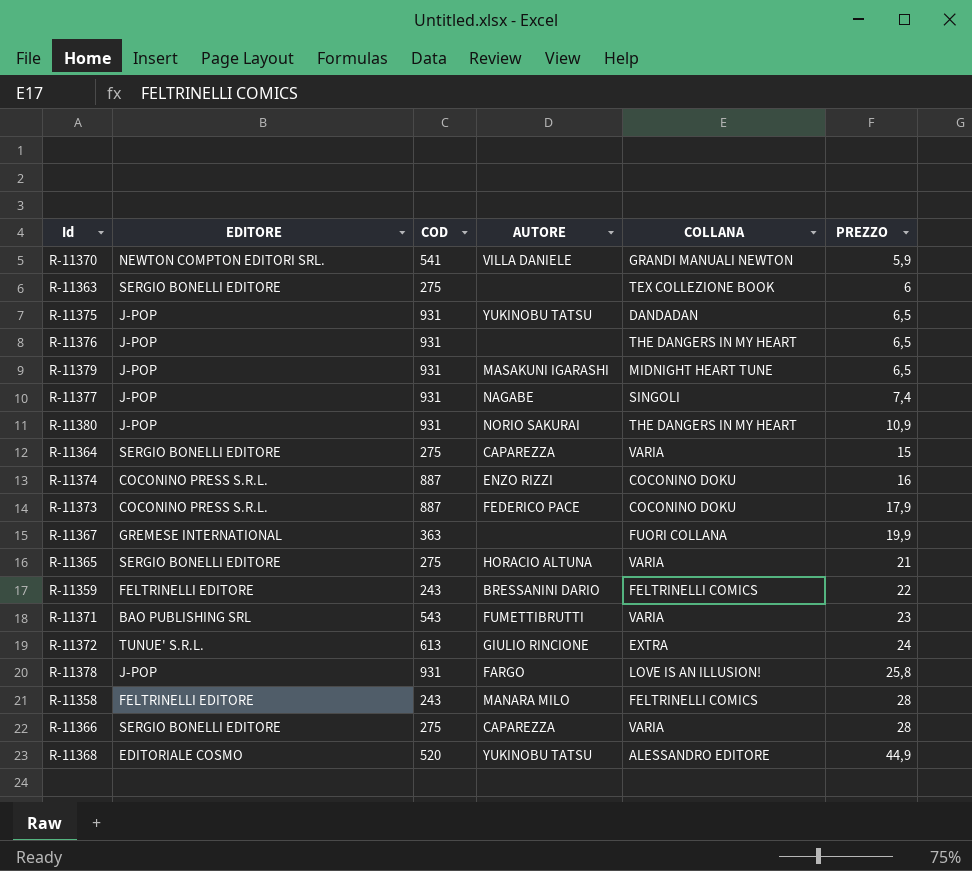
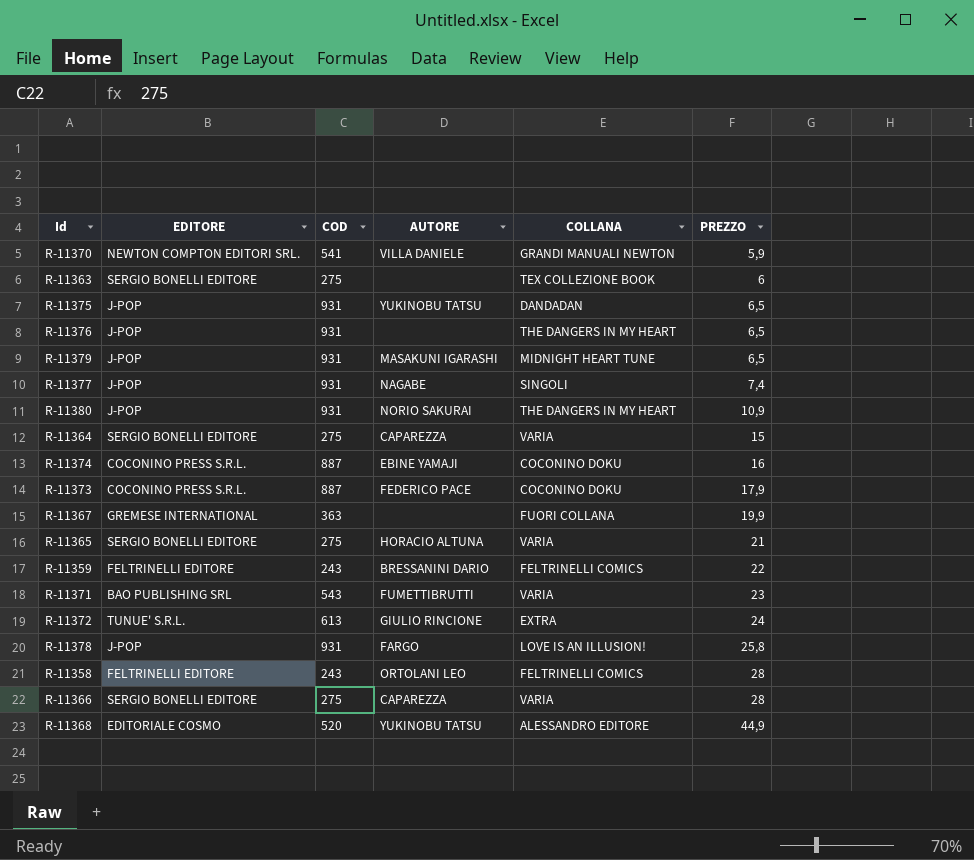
R-11374 | AUTORE: ENZO RIZZI -> EBINE YAMAJI
R-11358 | AUTORE: MANARA MILO -> ORTOLANI LEO

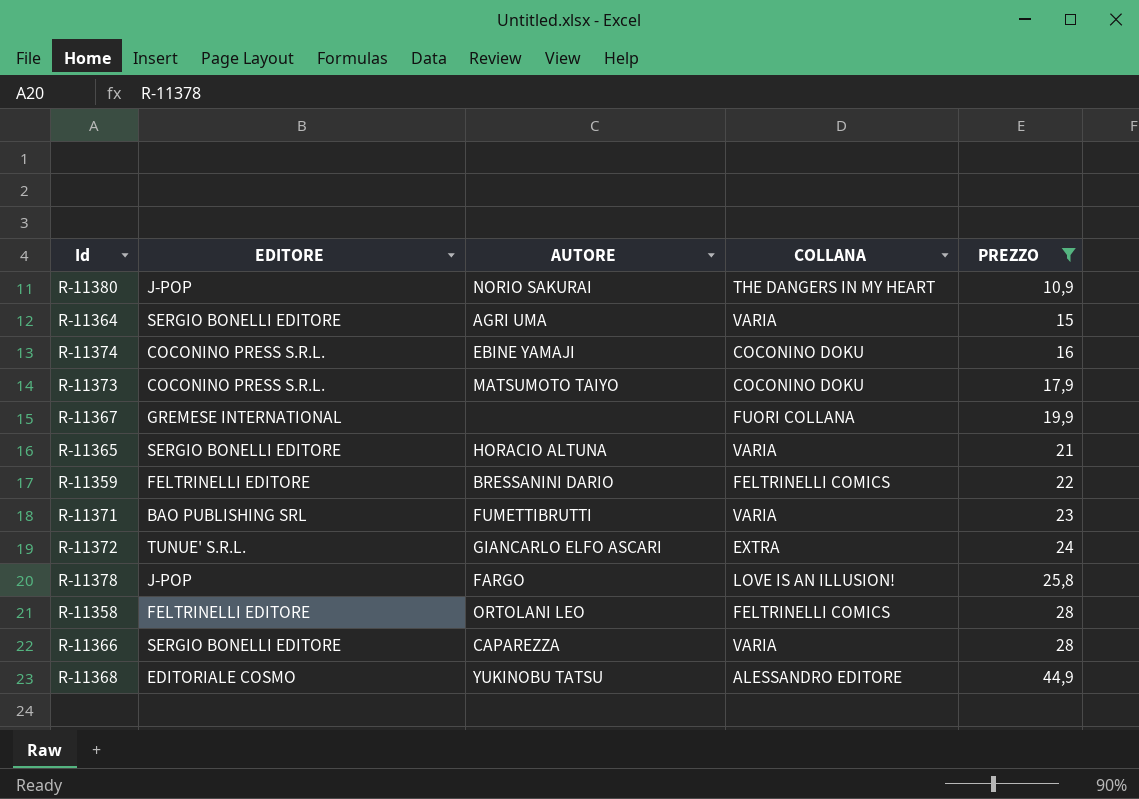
filter: none -> PREZZO >= 10,9
column COD | position: 3 -> none
R-11364 | AUTORE: CAPAREZZA -> AGRI UMA
R-11373 | AUTORE: FEDERICO PACE -> MATSUMOTO TAIYO
R-11372 | AUTORE: GIULIO RINCIONE -> GIANCARLO ELFO ASCARI

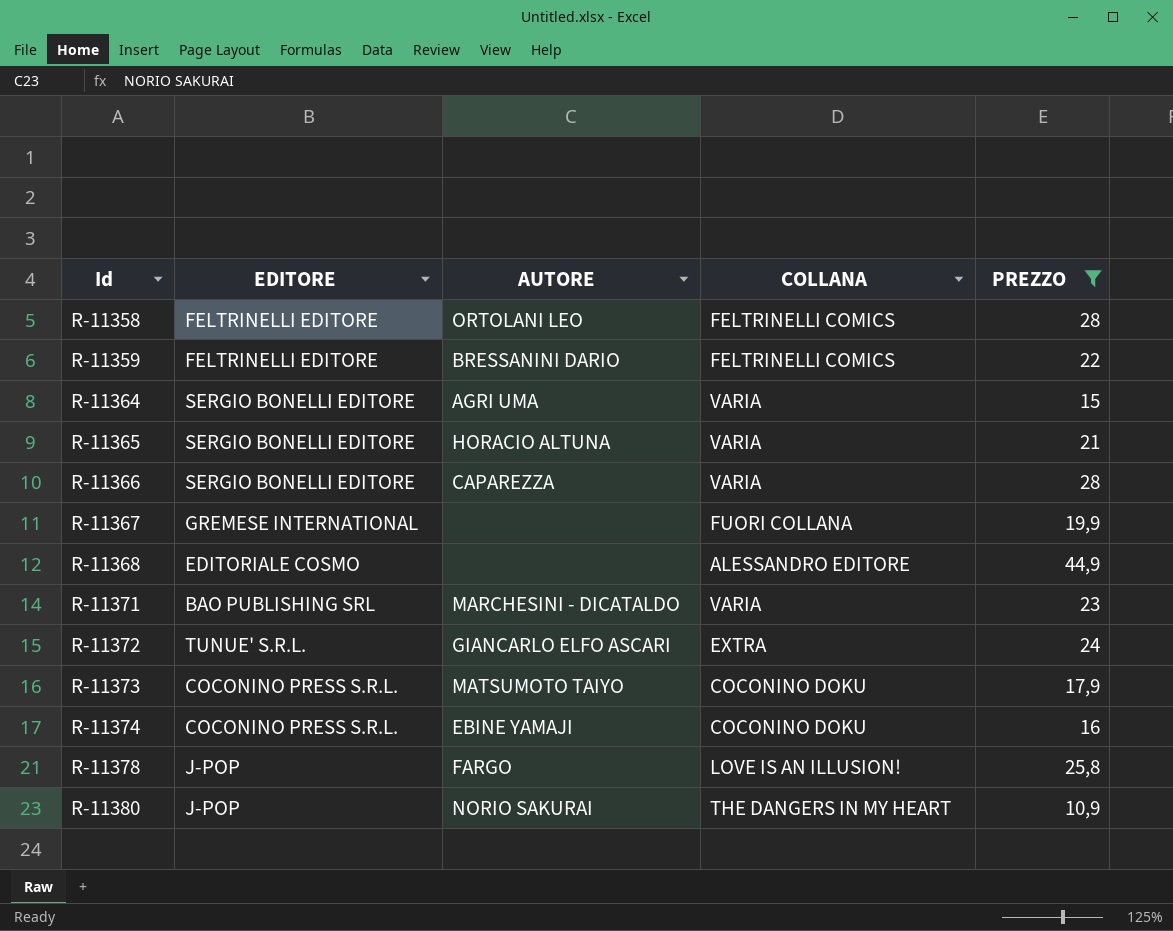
row order: PREZZO ascending -> Id ascending
R-11368 | AUTORE: YUKINOBU TATSU -> none
R-11371 | AUTORE: FUMETTIBRUTTI -> MARCHESINI - DICATALDO

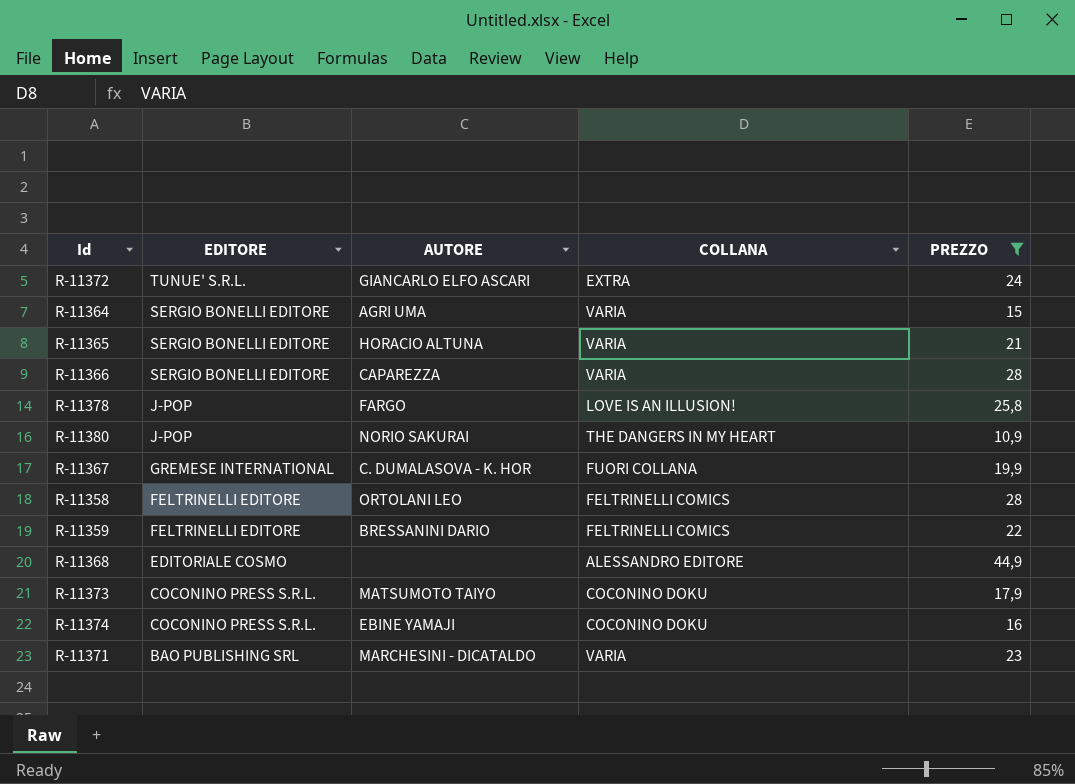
row order: Id ascending -> EDITORE descending
R-11367 | AUTORE: none -> C. DUMALASOVA - K. HOR

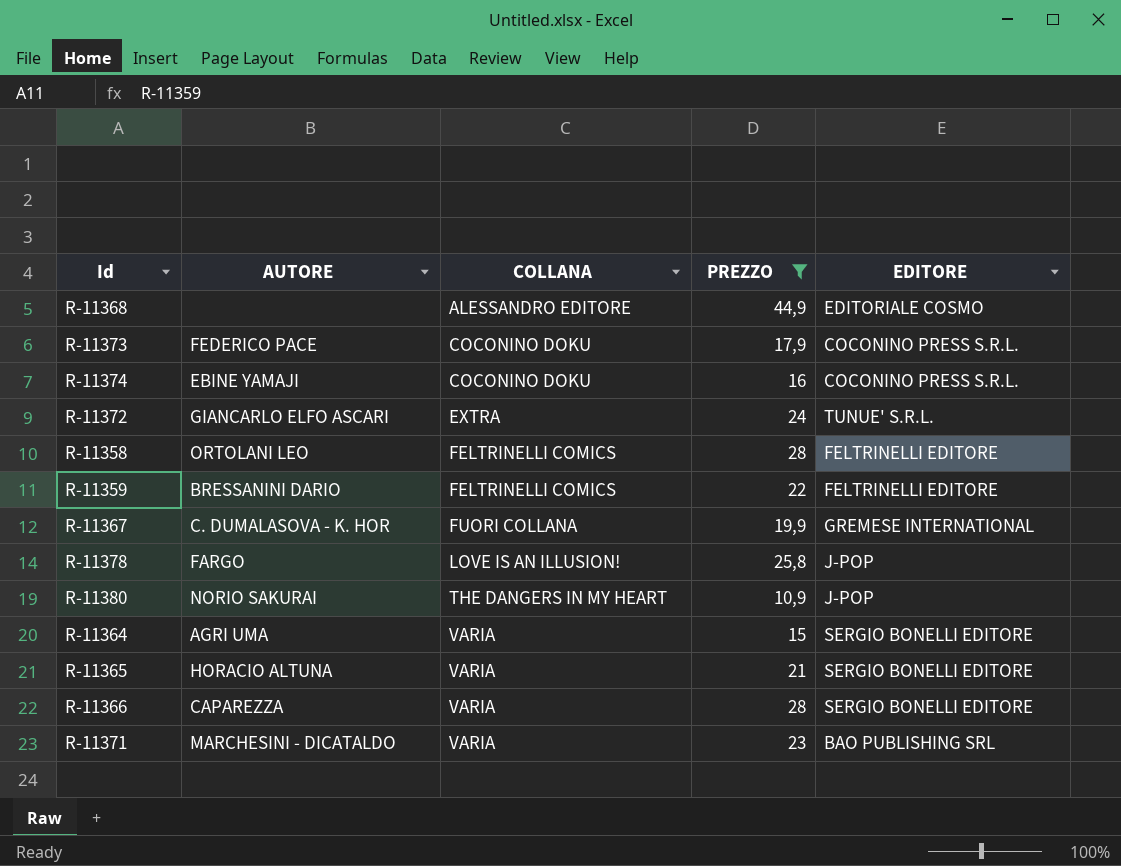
row order: EDITORE descending -> COLLANA ascending
column EDITORE | position: 2 -> 5
R-11373 | AUTORE: MATSUMOTO TAIYO -> FEDERICO PACE

